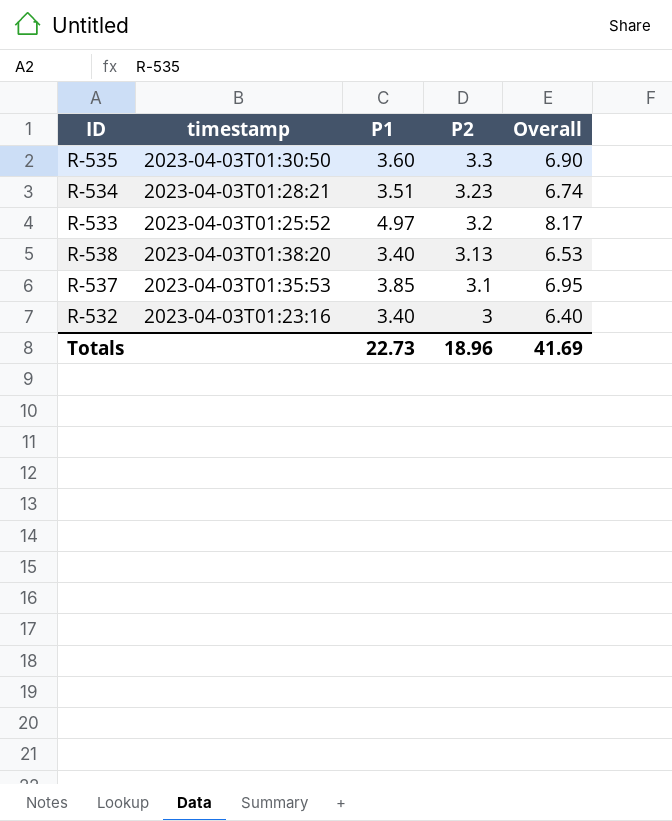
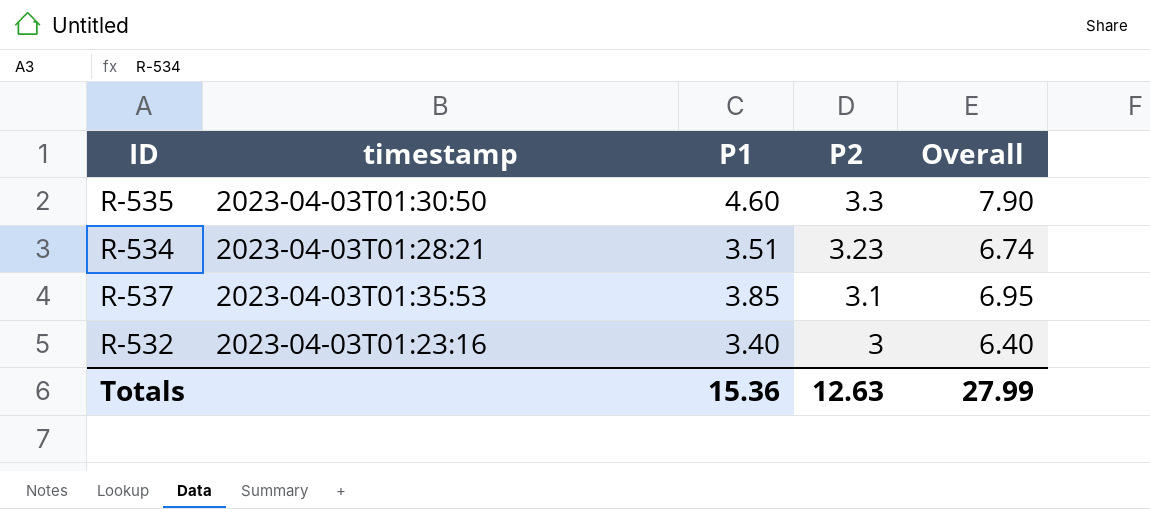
row R-533: 2023-04-03T01:25:52 | 4.97 | 3.2 | 8.17 -> none
row R-538: 2023-04-03T01:38:20 | 3.40 | 3.13 | 6.53 -> none
R-535 | P1: 3.60 -> 4.60
R-535 | Overall: 6.90 -> 7.90
Totals | P1: 22.73 -> 15.36
Totals | P2: 18.96 -> 12.63
Totals | Overall: 41.69 -> 27.99

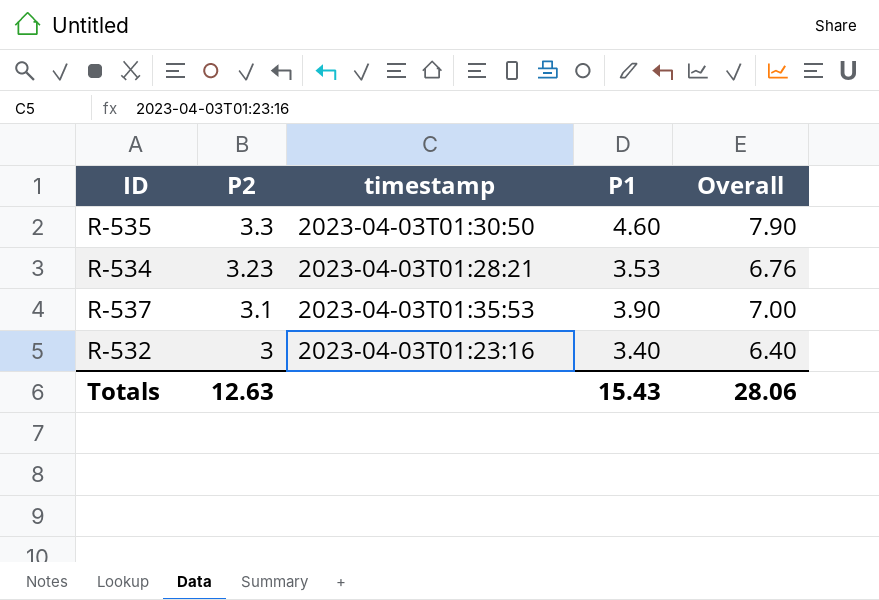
column P2 | position: 4 -> 2
R-534 | P1: 3.51 -> 3.53
R-534 | Overall: 6.74 -> 6.76
R-537 | P1: 3.85 -> 3.90
R-537 | Overall: 6.95 -> 7.00
Totals | P1: 15.36 -> 15.43
Totals | Overall: 27.99 -> 28.06

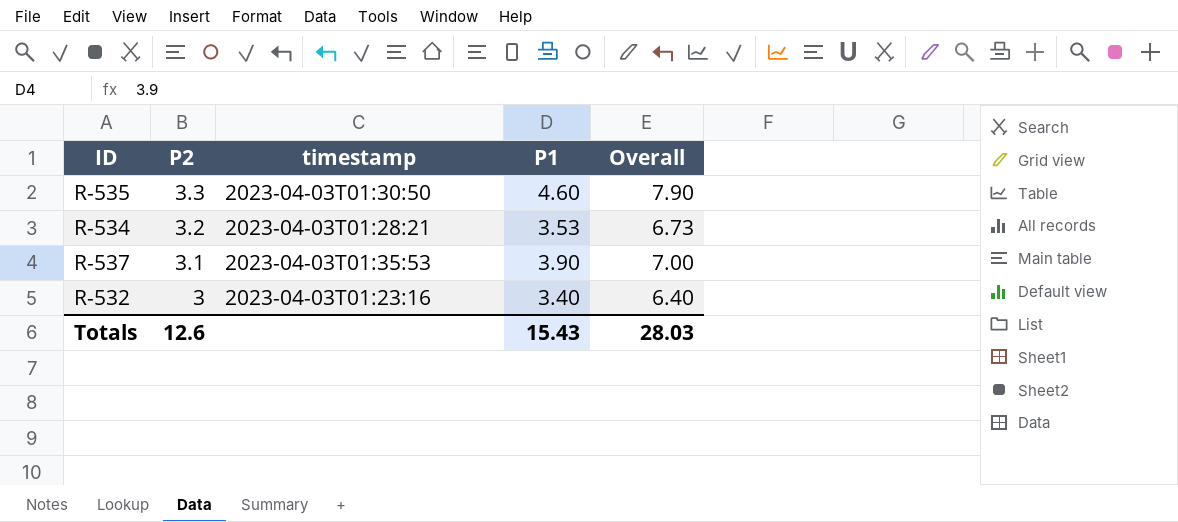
R-534 | P2: 3.23 -> 3.2
R-534 | Overall: 6.76 -> 6.73
Totals | P2: 12.63 -> 12.6
Totals | Overall: 28.06 -> 28.03

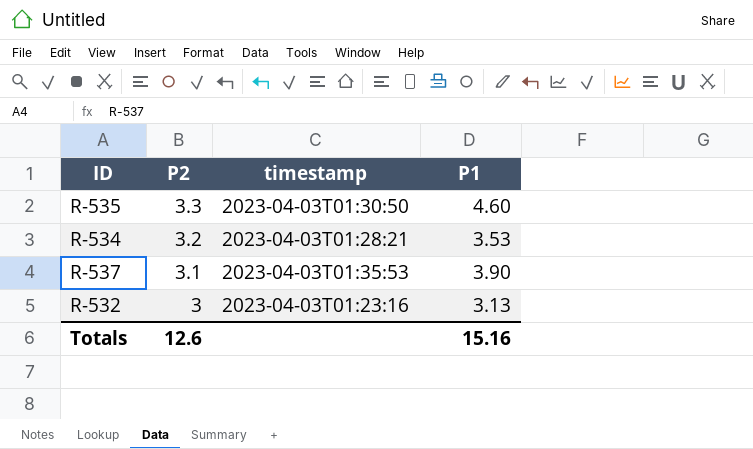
column Overall | formula: [P2] + [P1] -> none
R-532 | P1: 3.40 -> 3.13
Totals | P1: 15.43 -> 15.16

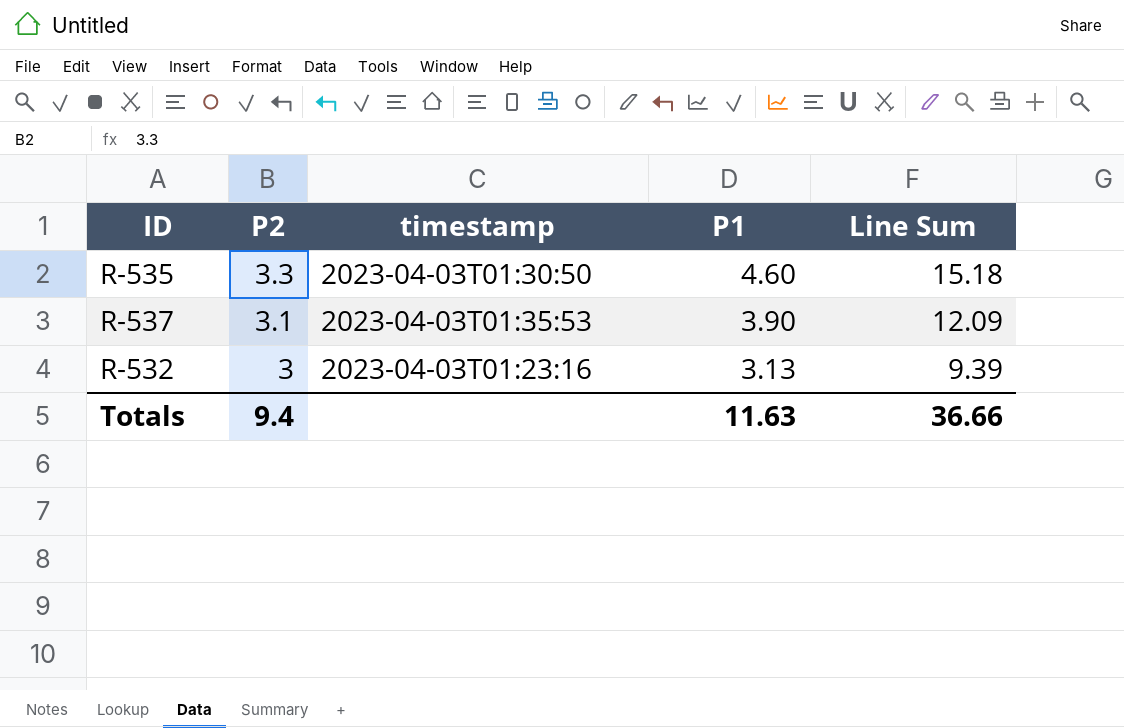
column Line Sum | formula: none -> [P2] * [P1]
row R-534: 3.2 | 2023-04-03T01:28:21 | 3.53 -> none
Totals | P2: 12.6 -> 9.4
Totals | P1: 15.16 -> 11.63

